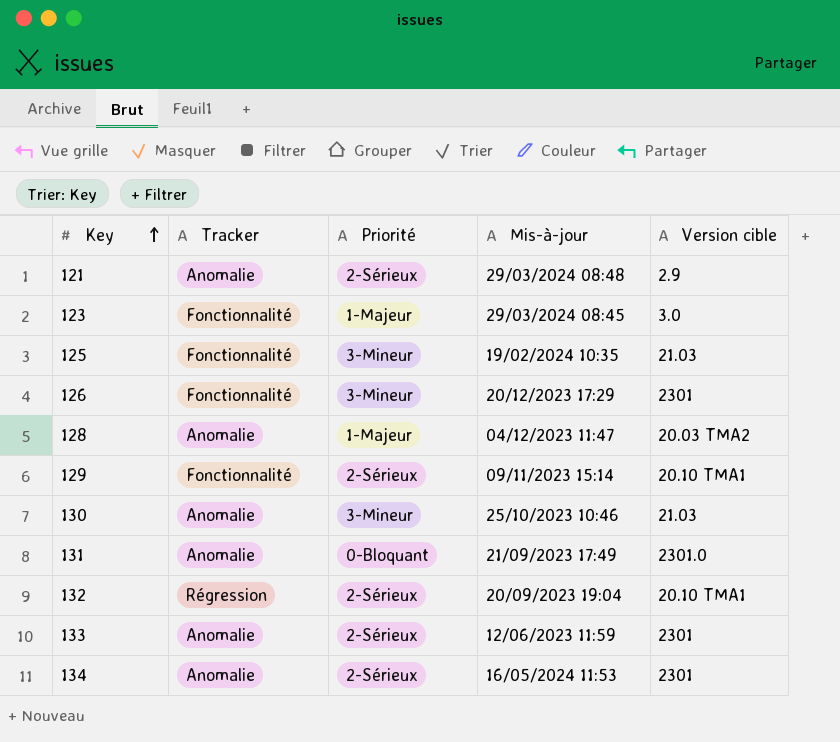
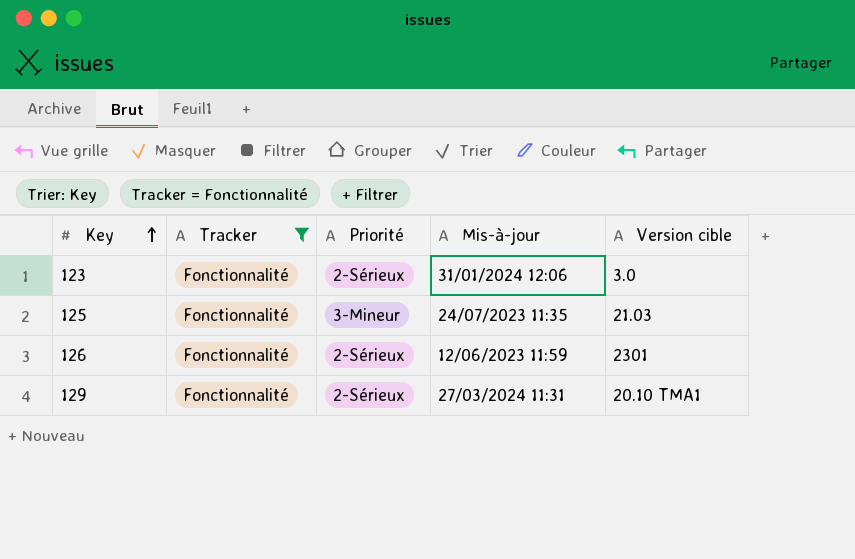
filter: none -> Tracker = Fonctionnalité
123 | Priorité: 1-Majeur -> 2-Sérieux
123 | Mis-à-jour: 29/03/2024 08:45 -> 31/01/2024 12:06
125 | Mis-à-jour: 19/02/2024 10:35 -> 24/07/2023 11:35
126 | Priorité: 3-Mineur -> 2-Sérieux
126 | Mis-à-jour: 20/12/2023 17:29 -> 12/06/2023 11:59
129 | Mis-à-jour: 09/11/2023 15:14 -> 27/03/2024 11:31

